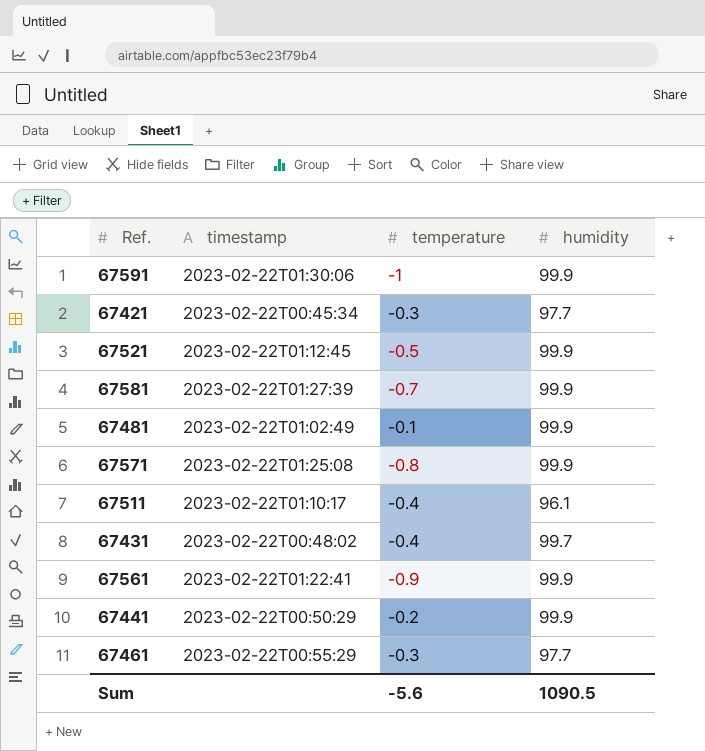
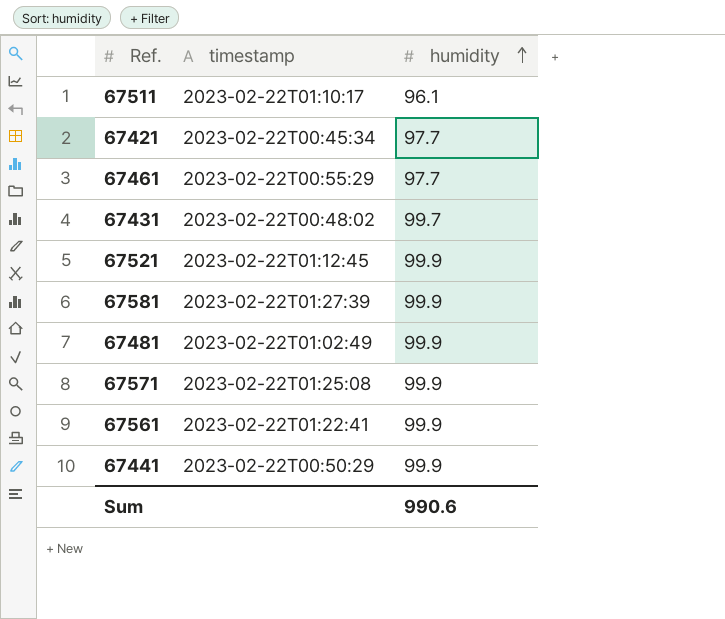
row order: none -> humidity ascending
column temperature | position: 3 -> none
row 67591: 2023-02-22T01:30:06 | -1 | 99.9 -> none
Sum | humidity: 1090.5 -> 990.6

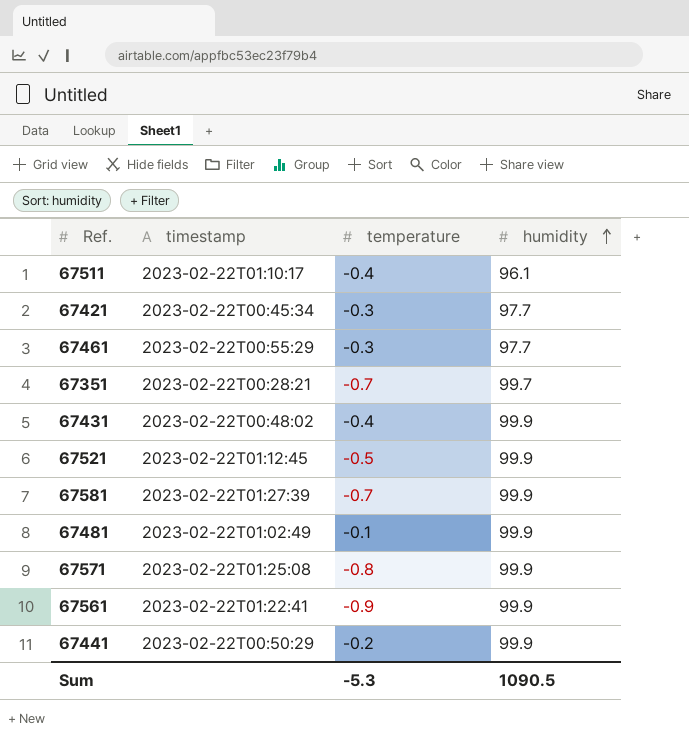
column temperature | position: none -> 3
row 67351: none -> 2023-02-22T00:28:21 | -0.7 | 99.7
67431 | humidity: 99.7 -> 99.9
Sum | humidity: 990.6 -> 1090.5

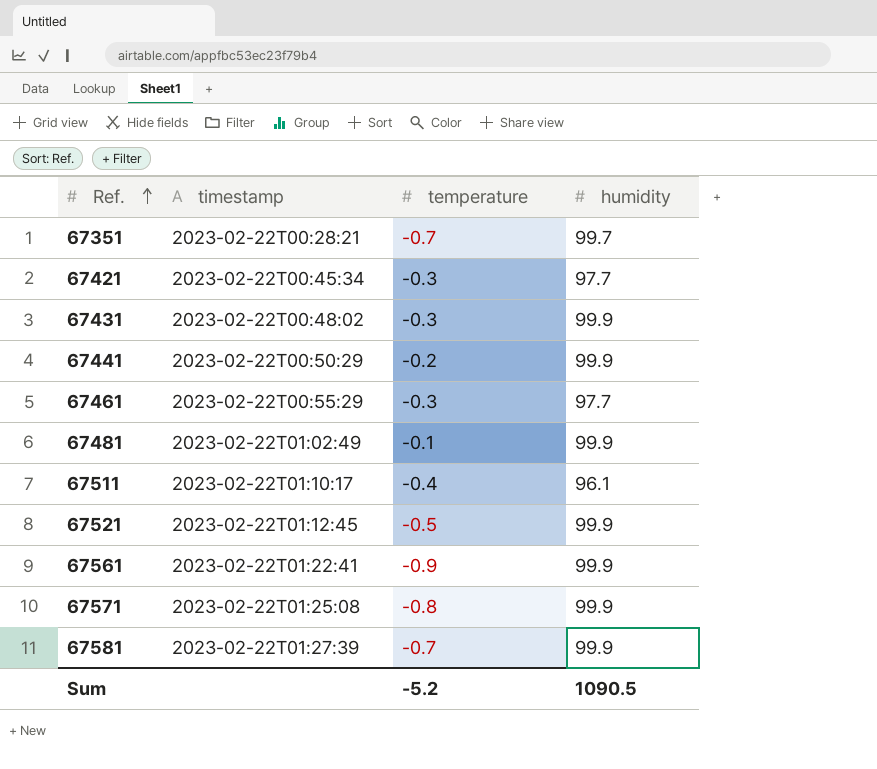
row order: humidity ascending -> Ref. ascending
67431 | temperature: -0.4 -> -0.3
Sum | temperature: -5.3 -> -5.2

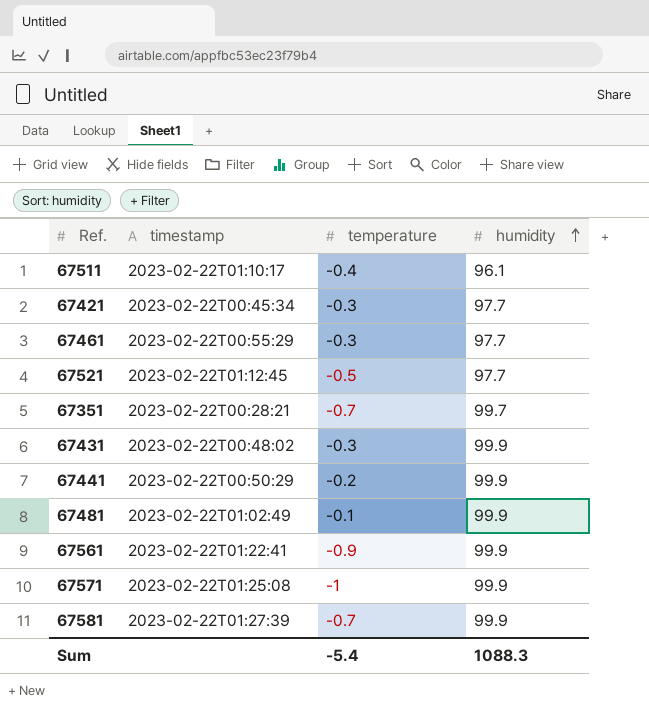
row order: Ref. ascending -> humidity ascending
67521 | humidity: 99.9 -> 97.7
67571 | temperature: -0.8 -> -1
Sum | temperature: -5.2 -> -5.4
Sum | humidity: 1090.5 -> 1088.3

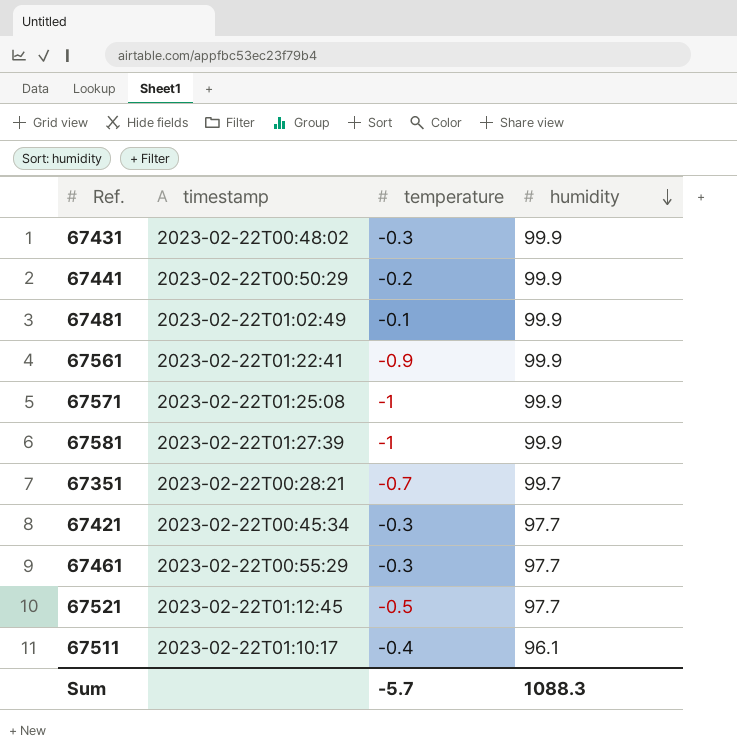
row order: humidity ascending -> humidity descending
67581 | temperature: -0.7 -> -1
Sum | temperature: -5.4 -> -5.7

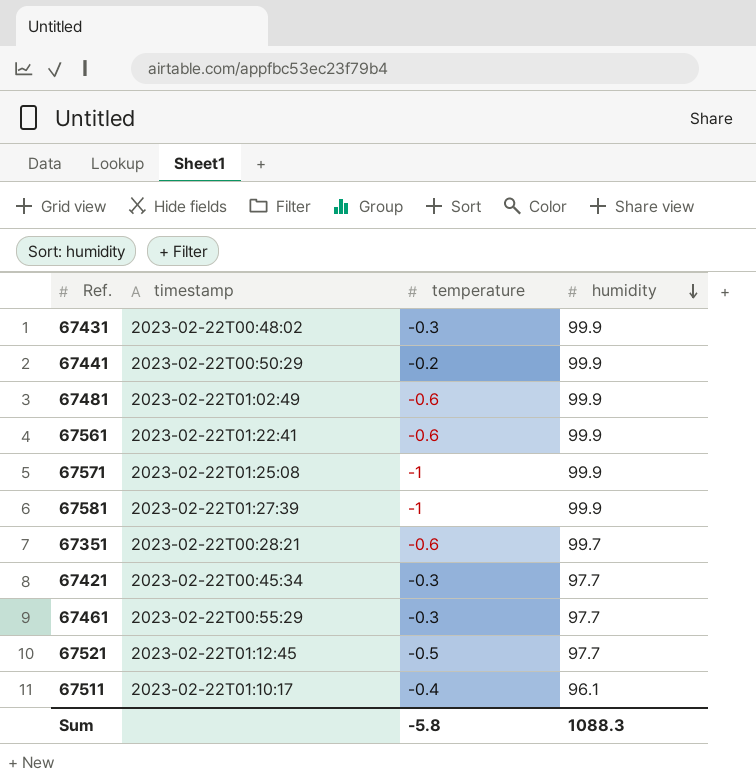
67481 | temperature: -0.1 -> -0.6
67561 | temperature: -0.9 -> -0.6
67351 | temperature: -0.7 -> -0.6
Sum | temperature: -5.7 -> -5.8

